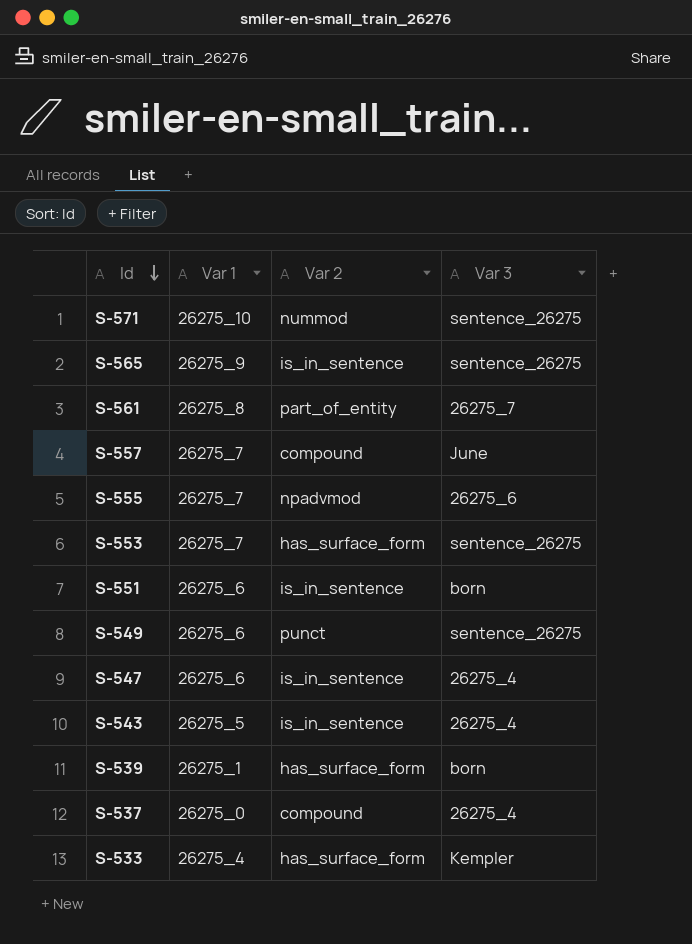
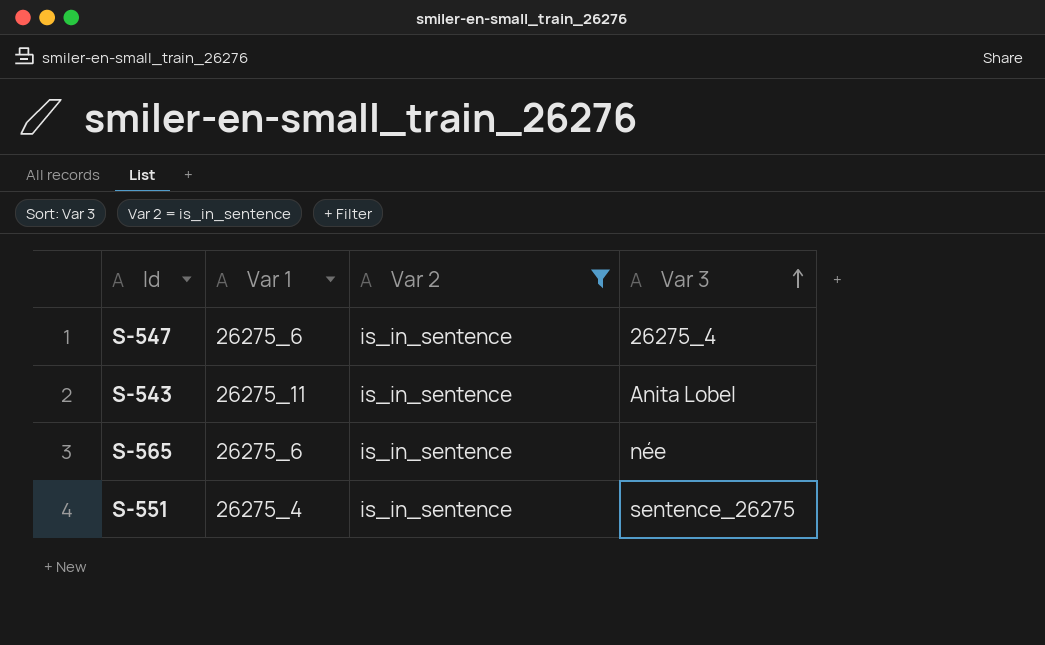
filter: none -> Var 2 = is_in_sentence
row order: Id descending -> Var 3 ascending
S-543 | Var 1: 26275_5 -> 26275_11
S-543 | Var 3: 26275_4 -> Anita Lobel
S-565 | Var 1: 26275_9 -> 26275_6
S-565 | Var 3: sentence_26275 -> née
S-551 | Var 1: 26275_6 -> 26275_4
S-551 | Var 3: born -> sentence_26275

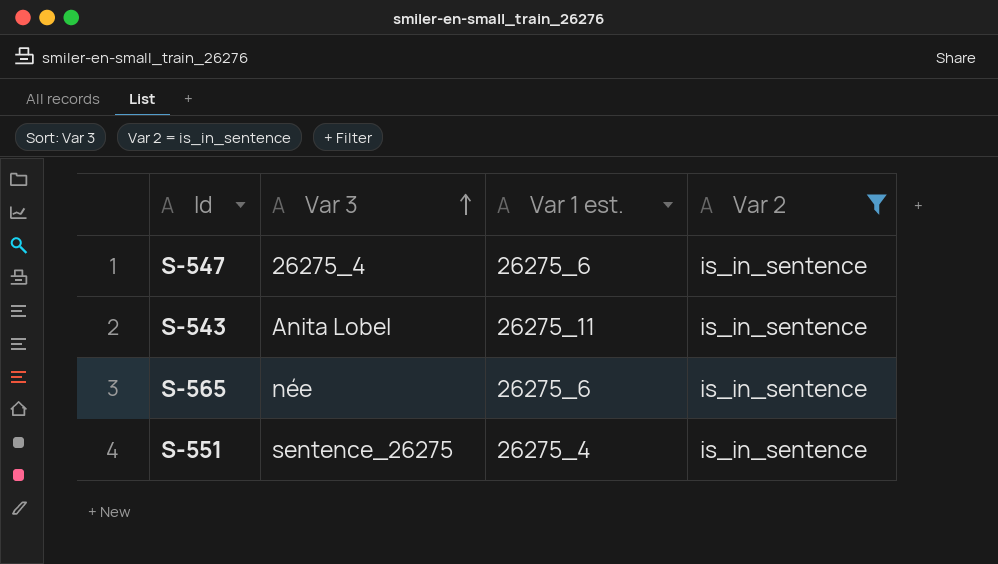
column Var 3 | position: 4 -> 2
column name: Var 1 -> Var 1 est.

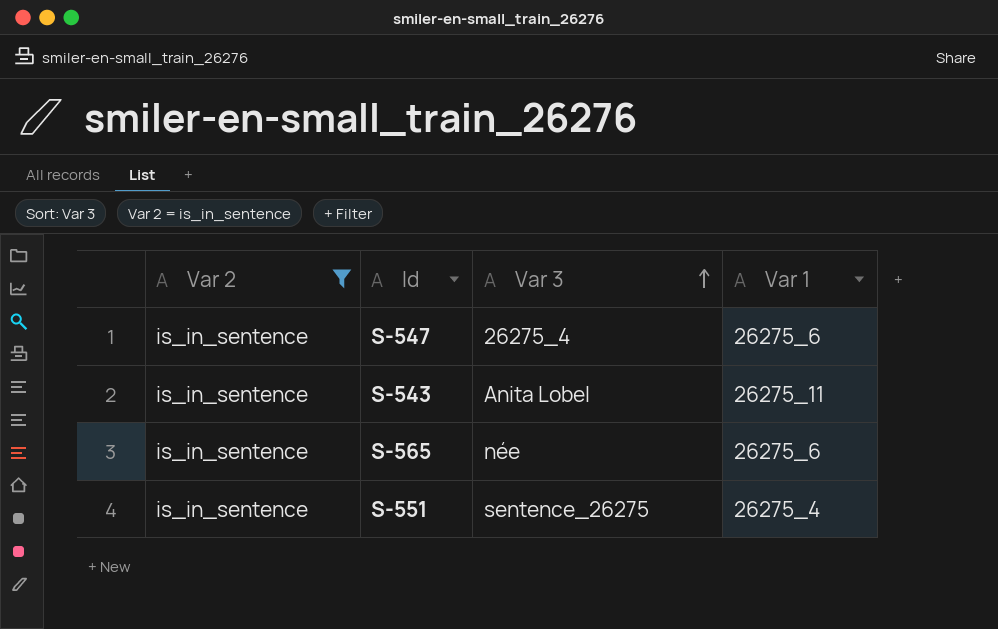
column Var 2 | position: 4 -> 1
column name: Var 1 est. -> Var 1

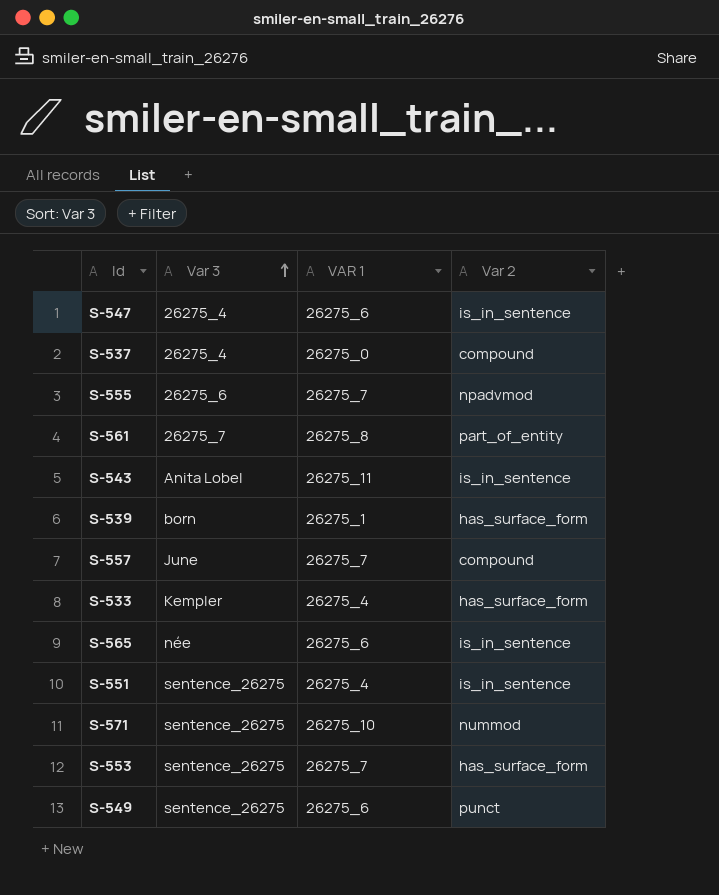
filter: Var 2 = is_in_sentence -> none
column name: Var 1 -> VAR 1
column Var 2 | position: 1 -> 4

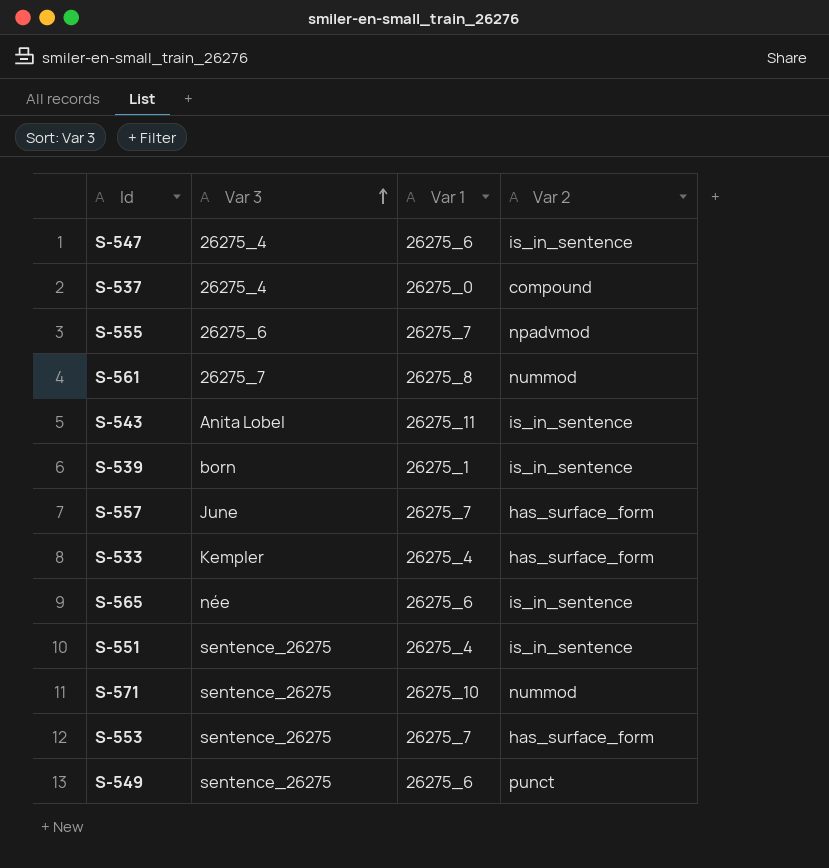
column name: VAR 1 -> Var 1
S-561 | Var 2: part_of_entity -> nummod
S-539 | Var 2: has_surface_form -> is_in_sentence
S-557 | Var 2: compound -> has_surface_form

